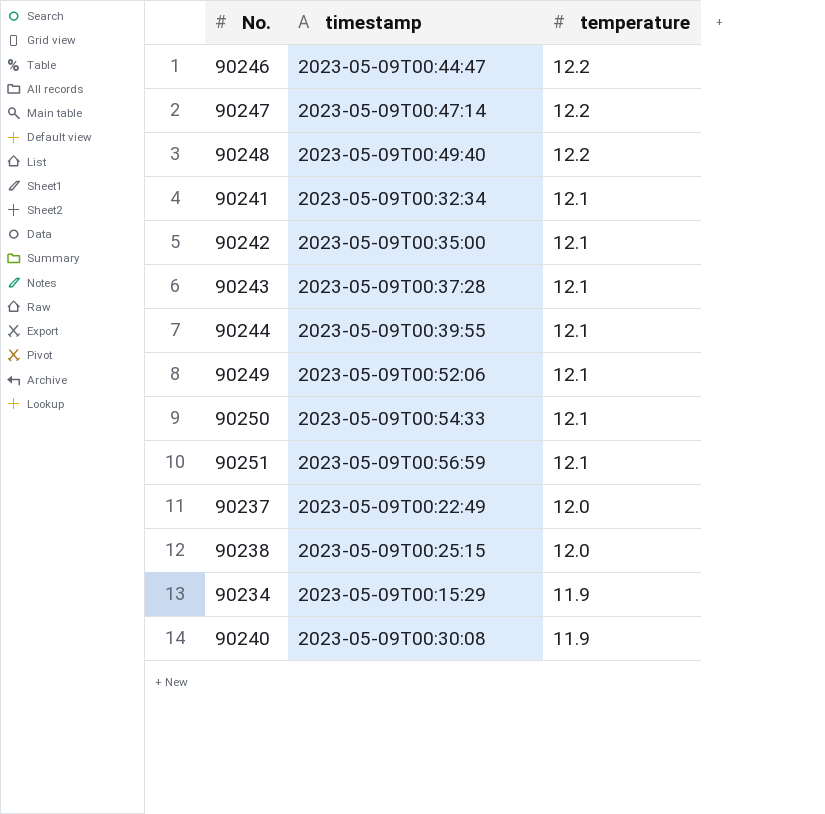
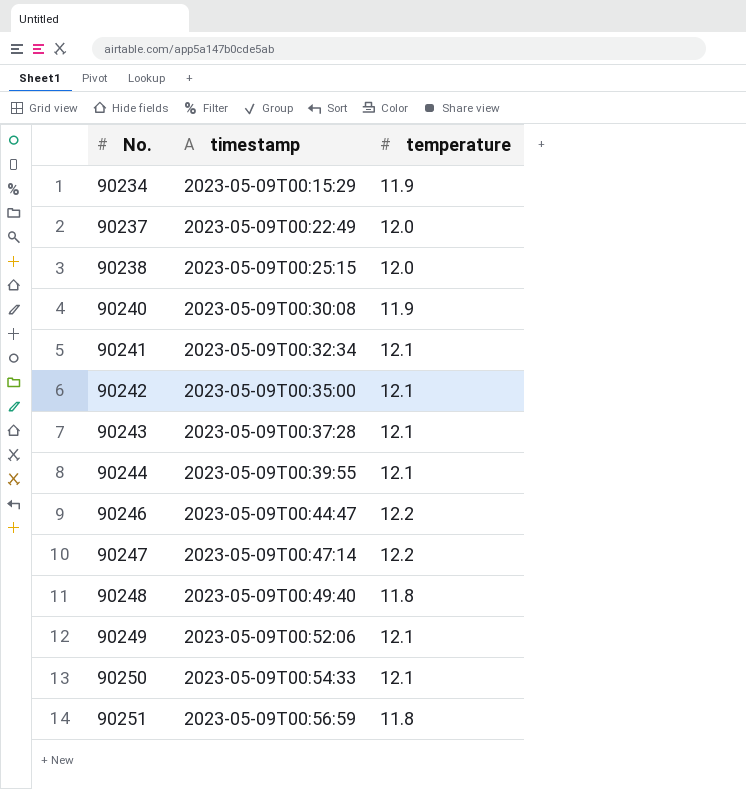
row order: temperature descending -> No. ascending
90248 | temperature: 12.2 -> 11.8
90251 | temperature: 12.1 -> 11.8

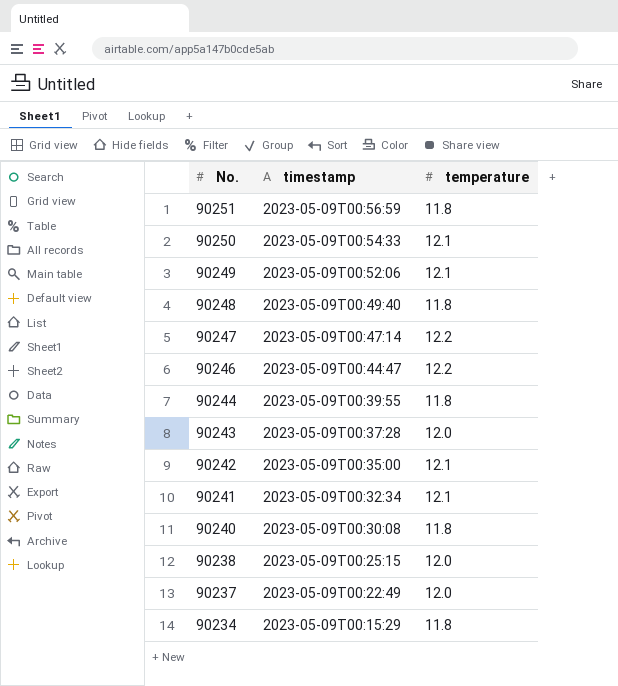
row order: No. ascending -> No. descending
90244 | temperature: 12.1 -> 11.8
90243 | temperature: 12.1 -> 12.0
90240 | temperature: 11.9 -> 11.8
90234 | temperature: 11.9 -> 11.8

